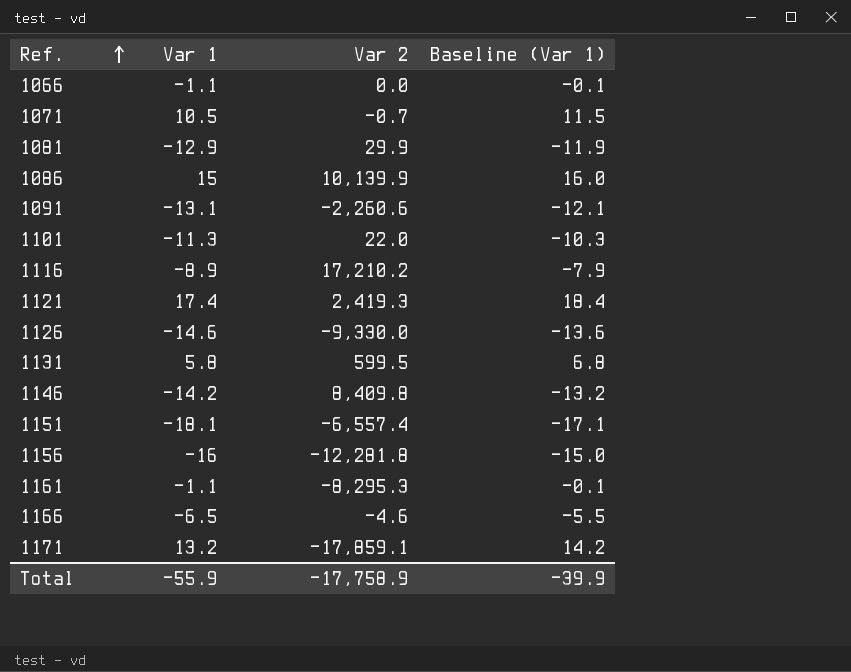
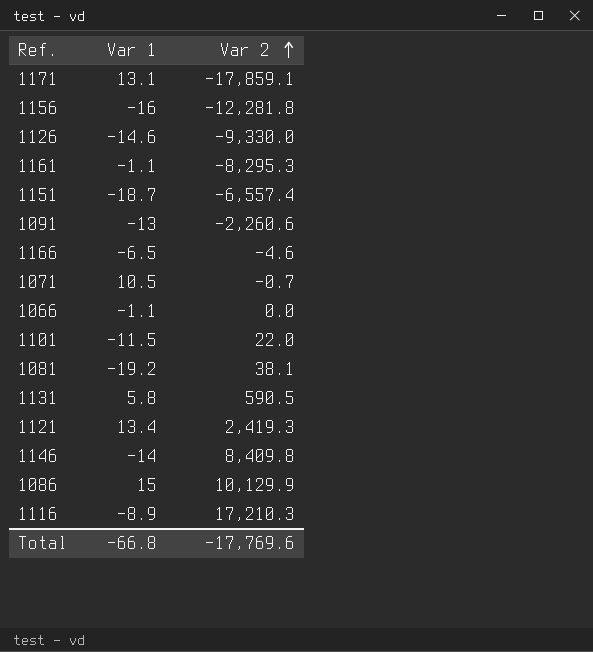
row order: Ref. ascending -> Var 2 ascending
column Baseline (Var 1) | formula: [Var 1] + 1 -> none
1171 | Var 1: 13.2 -> 13.1
1151 | Var 1: -18.1 -> -18.7
1091 | Var 1: -13.1 -> -13
1101 | Var 1: -11.3 -> -11.5
1081 | Var 1: -12.9 -> -19.2
1081 | Var 2: 29.9 -> 38.1
1131 | Var 2: 599.5 -> 590.5
1121 | Var 1: 17.4 -> 13.4
1146 | Var 1: -14.2 -> -14
1086 | Var 2: 10,139.9 -> 10,129.9
1116 | Var 2: 17,210.2 -> 17,210.3
Total | Var 1: -55.9 -> -66.8
Total | Var 2: -17,758.9 -> -17,769.6

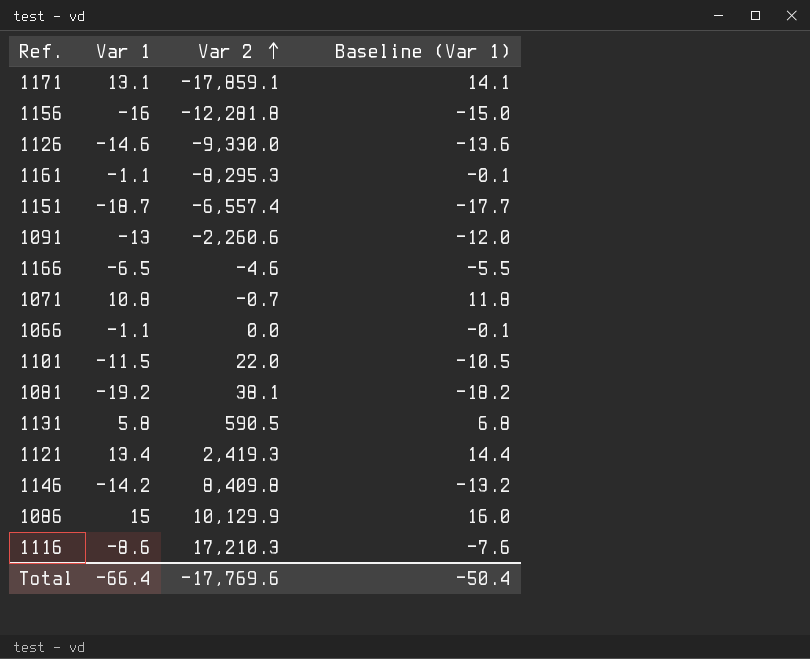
column Baseline (Var 1) | formula: none -> [Var 1] + 1
1071 | Var 1: 10.5 -> 10.8
1146 | Var 1: -14 -> -14.2
1116 | Var 1: -8.9 -> -8.6
Total | Var 1: -66.8 -> -66.4

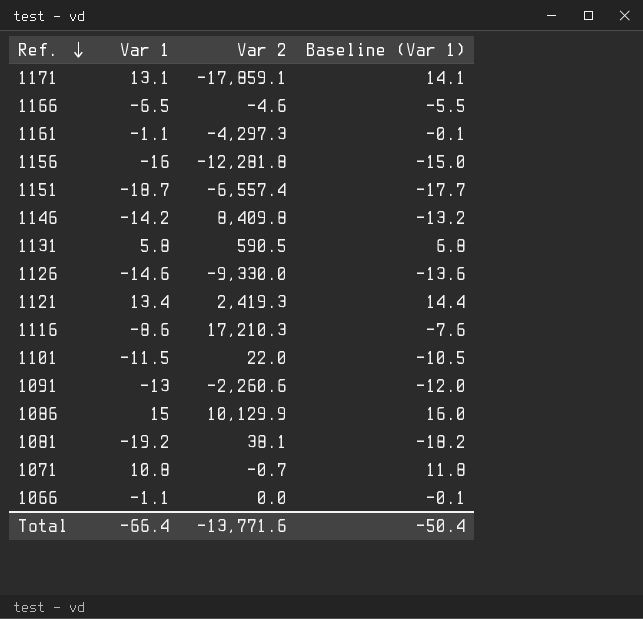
row order: Var 2 ascending -> Ref. descending
1161 | Var 2: -8,295.3 -> -4,297.3
Total | Var 2: -17,769.6 -> -13,771.6

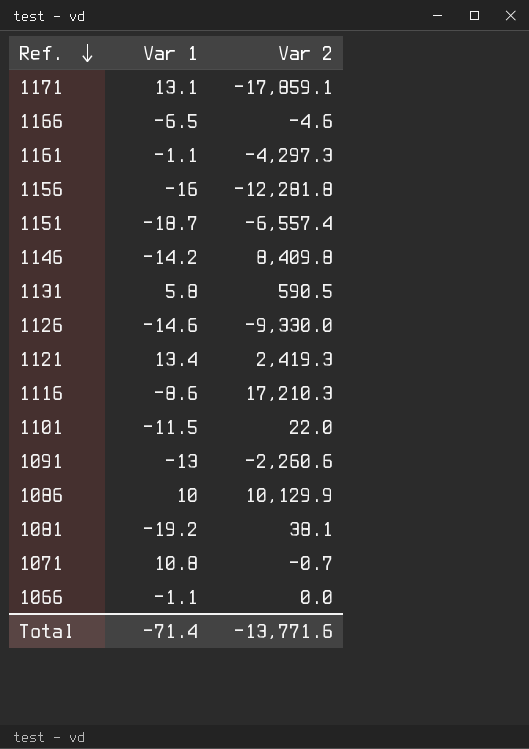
column Baseline (Var 1) | formula: [Var 1] + 1 -> none
1086 | Var 1: 15 -> 10
Total | Var 1: -66.4 -> -71.4

